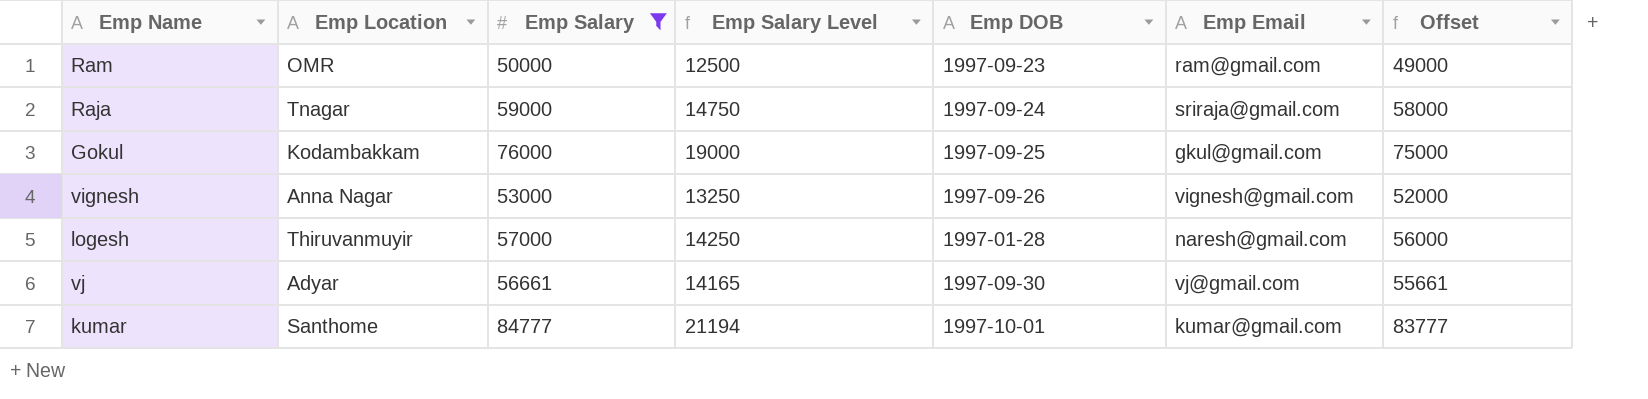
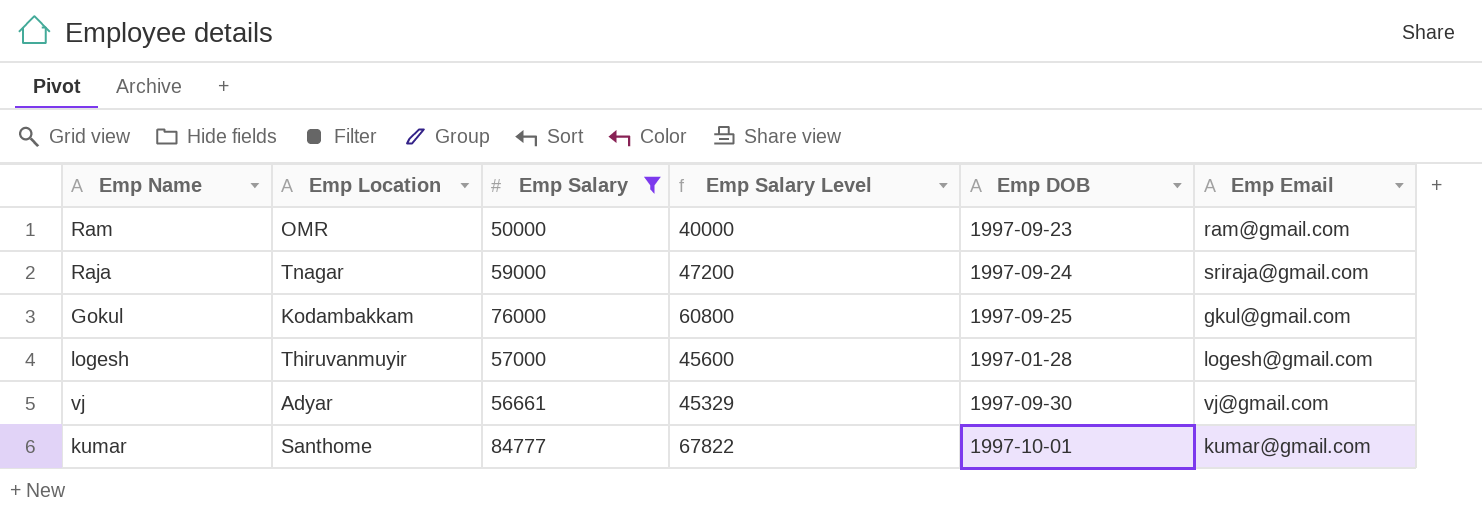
column Offset | formula: [Emp Salary] - 1000 -> none
column Emp Salary Level | formula: [Emp Salary] * 0.25 -> [Emp Salary] * 0.8
row vignesh: Anna Nagar | 53000 | 13250 | 1997-09-26 | vignesh@gmail.com | 52000 -> none
logesh | Emp Email: naresh@gmail.com -> logesh@gmail.com

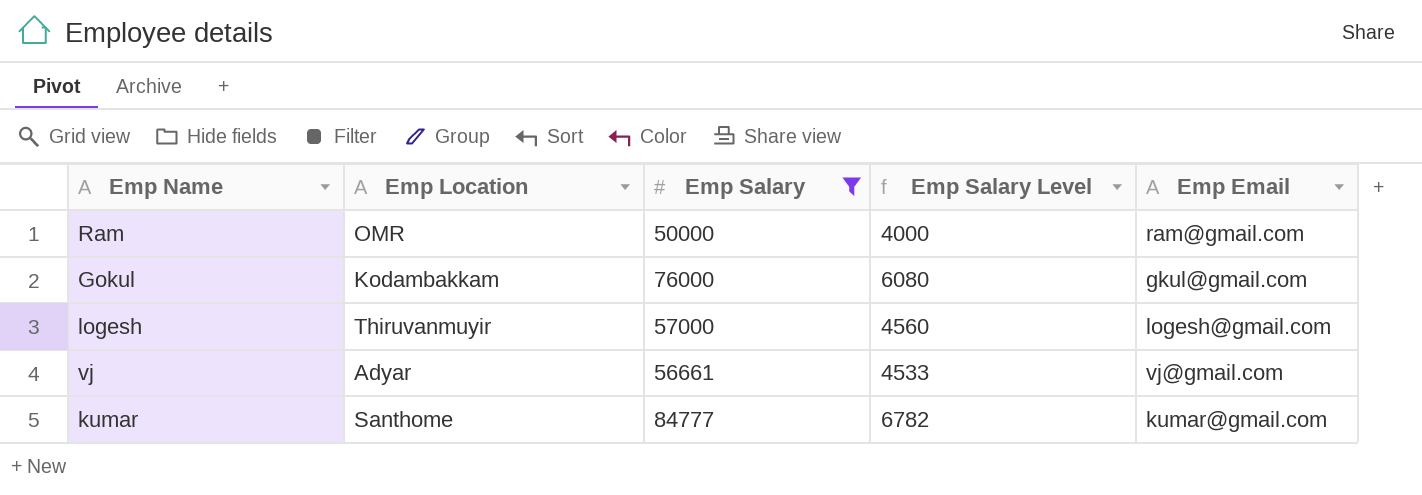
column Emp DOB | position: 5 -> none
column Emp Salary Level | formula: [Emp Salary] * 0.8 -> [Emp Salary] * 0.08
row Raja: Tnagar | 59000 | 47200 | 1997-09-24 | sriraja@gmail.com -> none

